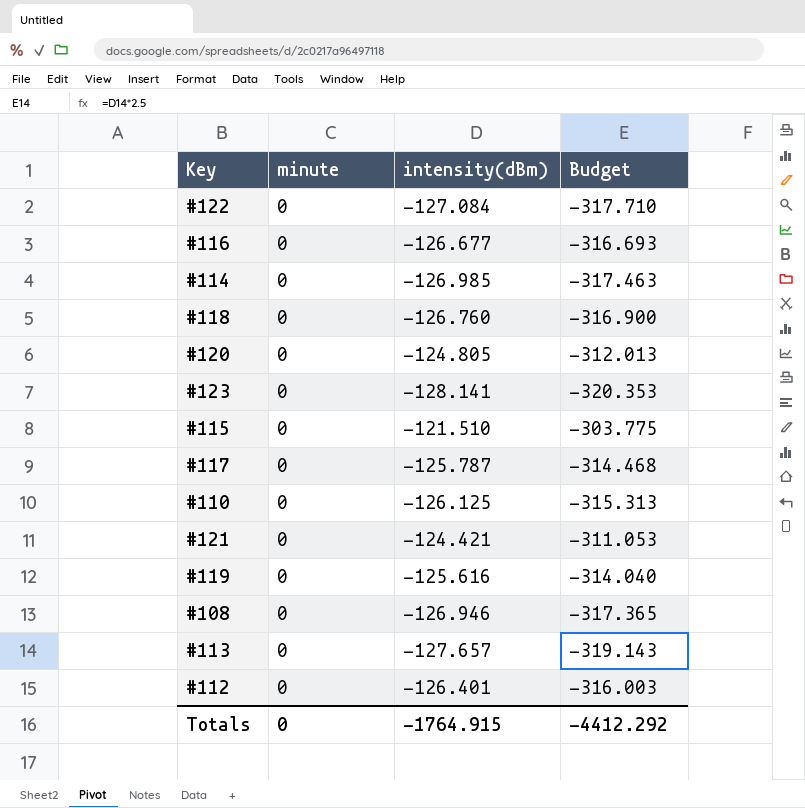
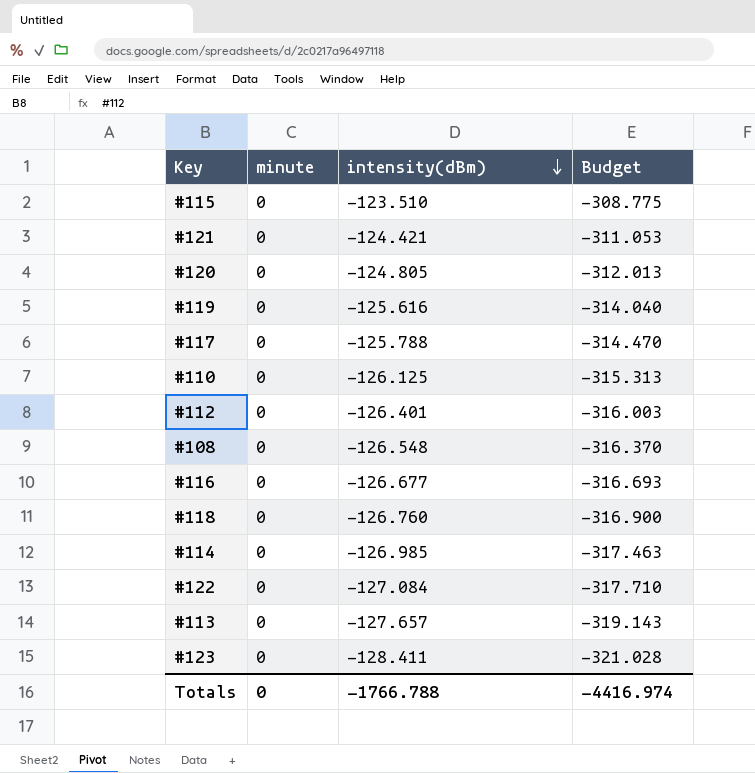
row order: none -> intensity(dBm) descending
#115 | intensity(dBm): -121.510 -> -123.510
#115 | Budget: -303.775 -> -308.775
#117 | intensity(dBm): -125.787 -> -125.788
#117 | Budget: -314.468 -> -314.470
#108 | intensity(dBm): -126.946 -> -126.548
#108 | Budget: -317.365 -> -316.370
#123 | intensity(dBm): -128.141 -> -128.411
#123 | Budget: -320.353 -> -321.028
Totals | intensity(dBm): -1764.915 -> -1766.788
Totals | Budget: -4412.292 -> -4416.974

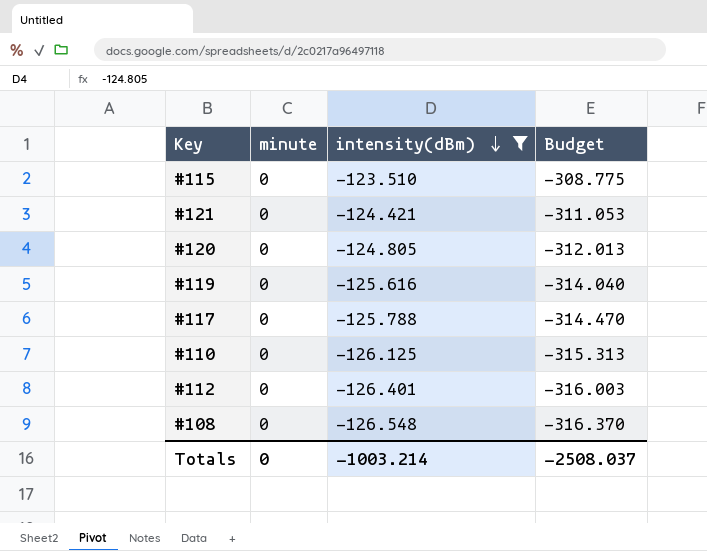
filter: none -> intensity(dBm) >= -126.548
Totals | intensity(dBm): -1766.788 -> -1003.214
Totals | Budget: -4416.974 -> -2508.037

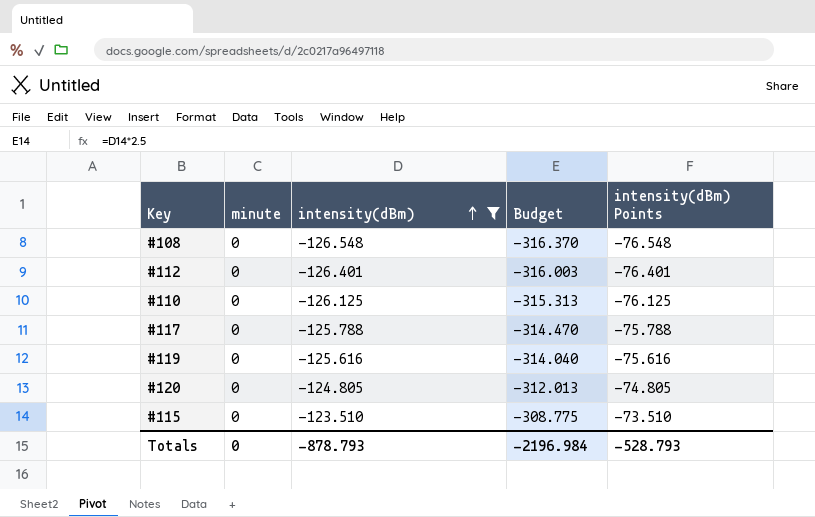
row order: intensity(dBm) descending -> intensity(dBm) ascending
column intensity(dBm) Points | formula: none -> [intensity(dBm)] + 50
row #121: 0 | -124.421 | -311.053 -> none
Totals | intensity(dBm): -1003.214 -> -878.793
Totals | Budget: -2508.037 -> -2196.984

